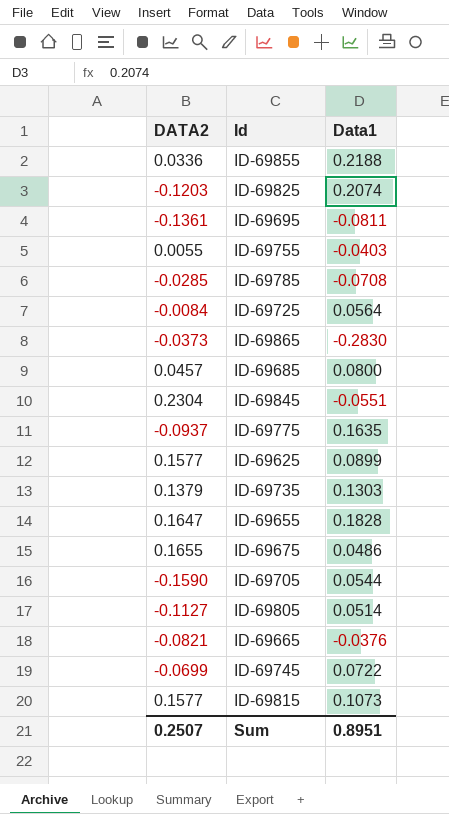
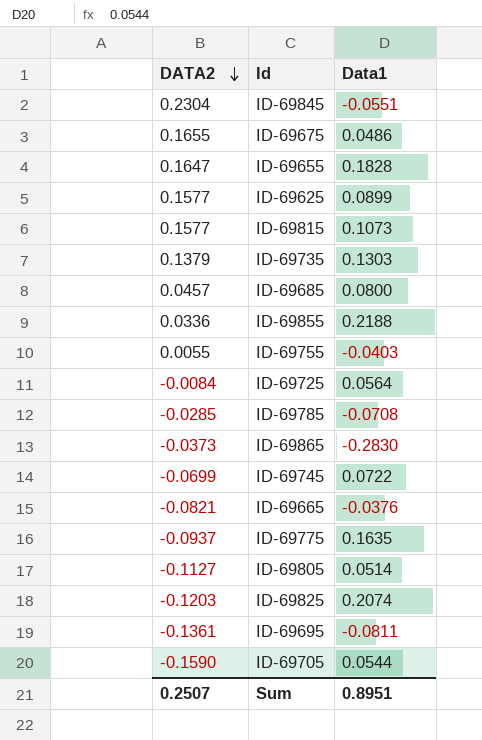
row order: none -> DATA2 descending

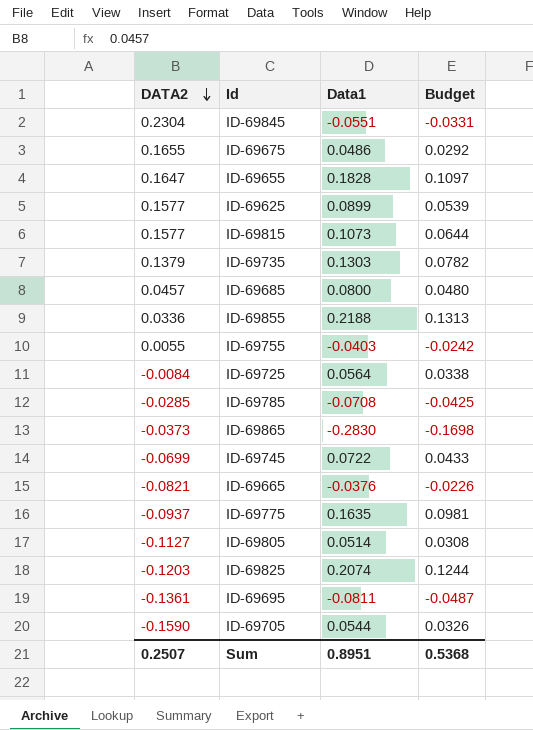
column Budget | formula: none -> [Data1] * 0.6

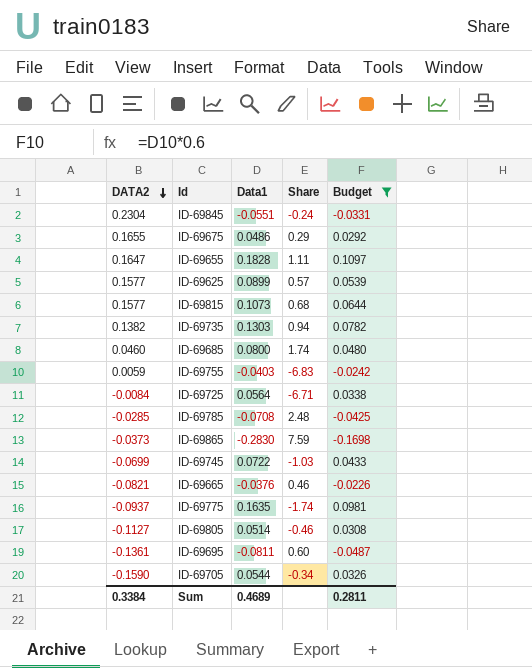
filter: none -> Budget <= 0.1097
column Share | formula: none -> [Data1] / [DATA2]
ID-69735 | DATA2: 0.1379 -> 0.1382
ID-69685 | DATA2: 0.0457 -> 0.0460
ID-69755 | DATA2: 0.0055 -> 0.0059
Sum | DATA2: 0.2507 -> 0.3384
Sum | Data1: 0.8951 -> 0.4689
Sum | Budget: 0.5368 -> 0.2811

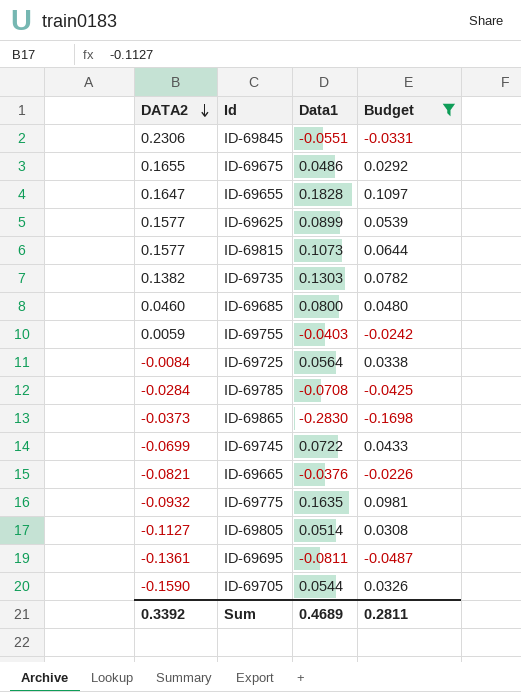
column Share | formula: [Data1] / [DATA2] -> none
ID-69845 | DATA2: 0.2304 -> 0.2306
ID-69785 | DATA2: -0.0285 -> -0.0284
ID-69775 | DATA2: -0.0937 -> -0.0932
Sum | DATA2: 0.3384 -> 0.3392

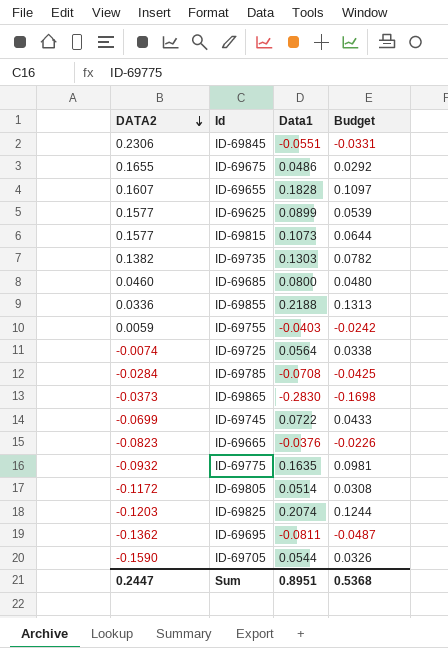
filter: Budget <= 0.1097 -> none
ID-69655 | DATA2: 0.1647 -> 0.1607
ID-69725 | DATA2: -0.0084 -> -0.0074
ID-69665 | DATA2: -0.0821 -> -0.0823
ID-69805 | DATA2: -0.1127 -> -0.1172
ID-69695 | DATA2: -0.1361 -> -0.1362
Sum | DATA2: 0.3392 -> 0.2447
Sum | Data1: 0.4689 -> 0.8951
Sum | Budget: 0.2811 -> 0.5368

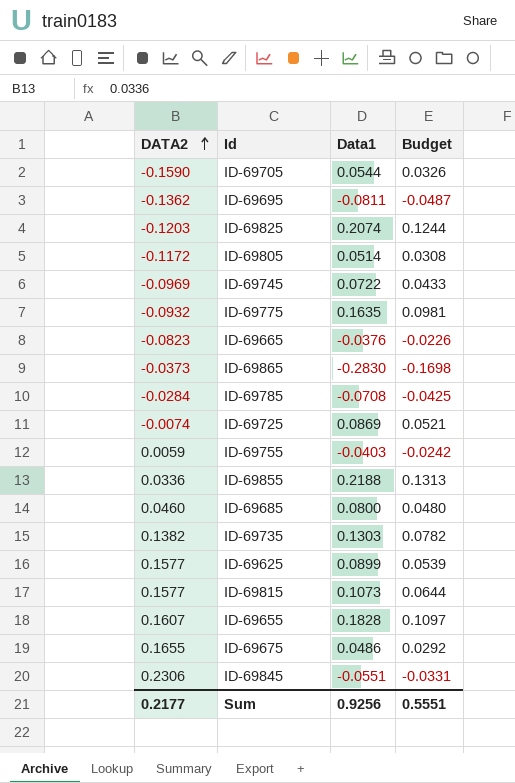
row order: DATA2 descending -> DATA2 ascending
ID-69745 | DATA2: -0.0699 -> -0.0969
ID-69725 | Data1: 0.0564 -> 0.0869
ID-69725 | Budget: 0.0338 -> 0.0521
Sum | DATA2: 0.2447 -> 0.2177
Sum | Data1: 0.8951 -> 0.9256
Sum | Budget: 0.5368 -> 0.5551

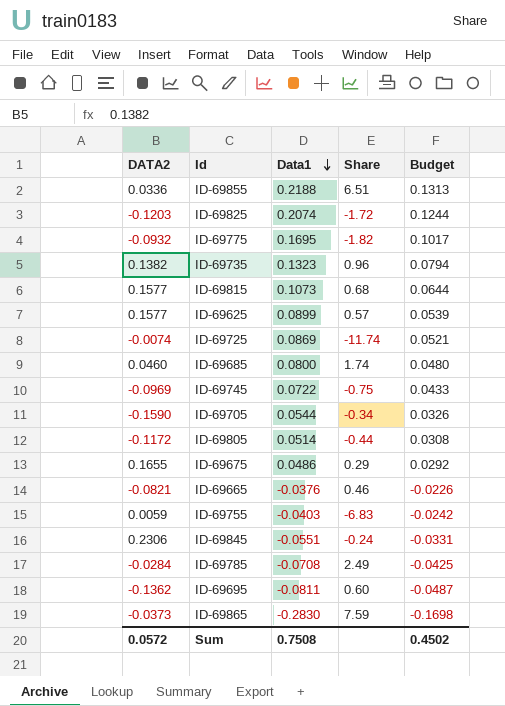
row order: DATA2 ascending -> Data1 descending
column Share | formula: none -> [Data1] / [DATA2]
row ID-69655: 0.1607 | 0.1828 | 0.1097 -> none
ID-69775 | Data1: 0.1635 -> 0.1695
ID-69775 | Budget: 0.0981 -> 0.1017
ID-69735 | Data1: 0.1303 -> 0.1323
ID-69735 | Budget: 0.0782 -> 0.0794
ID-69665 | DATA2: -0.0823 -> -0.0821
Sum | DATA2: 0.2177 -> 0.0572
Sum | Data1: 0.9256 -> 0.7508
Sum | Budget: 0.5551 -> 0.4502

